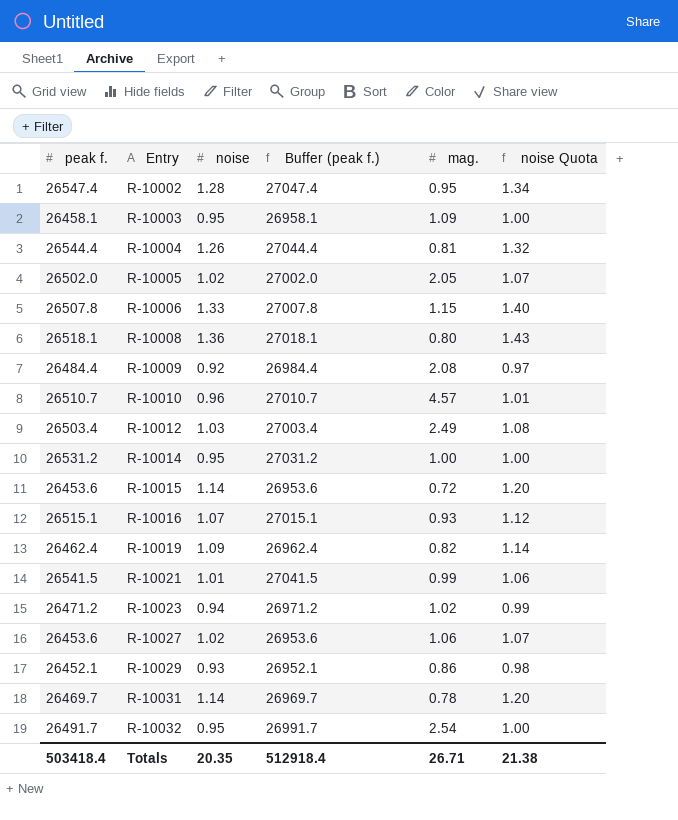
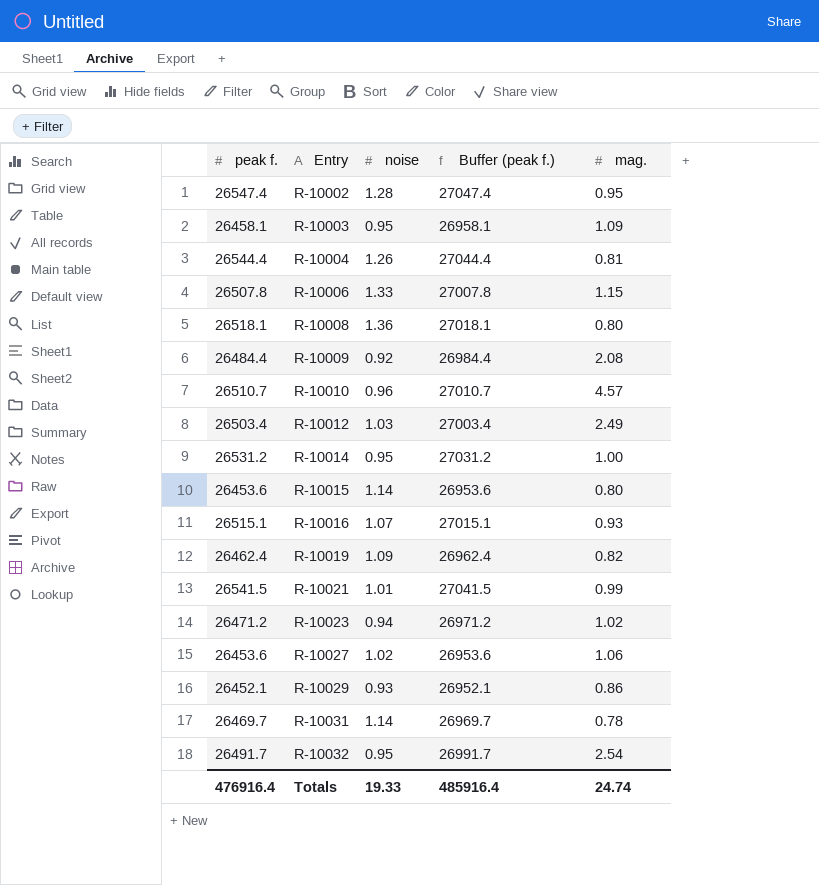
column noise Quota | formula: [noise] * 1.05 -> none
row R-10005: 26502.0 | 1.02 | 27002.0 | 2.05 | 1.07 -> none
R-10015 | mag.: 0.72 -> 0.80
Totals | peak f.: 503418.4 -> 476916.4
Totals | noise: 20.35 -> 19.33
Totals | Buffer (peak f.): 512918.4 -> 485916.4
Totals | mag.: 26.71 -> 24.74

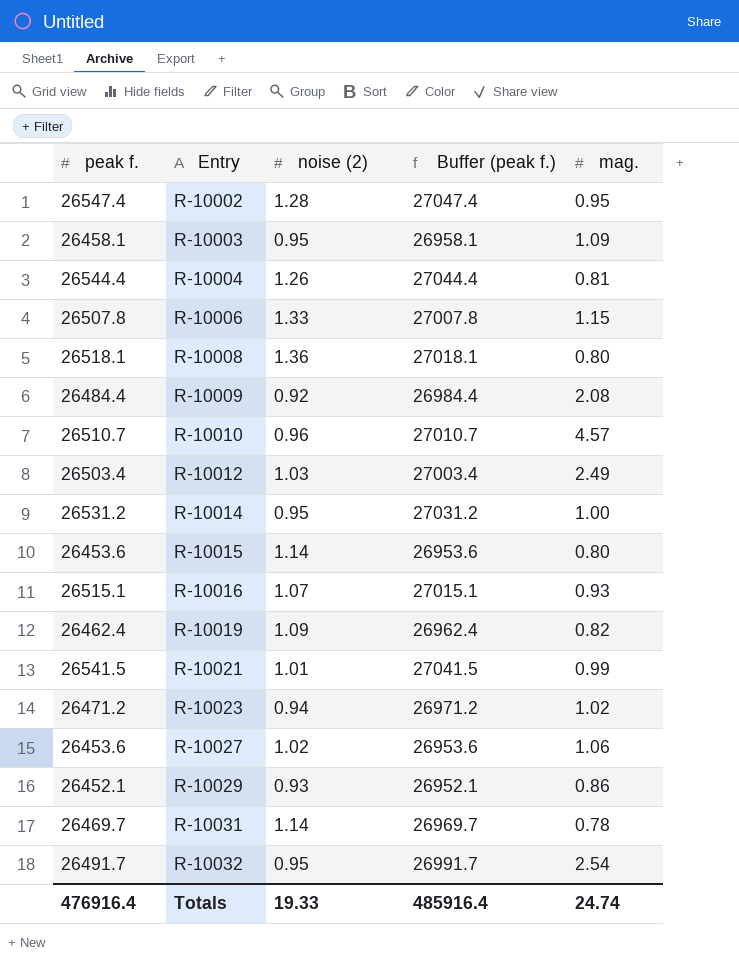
column name: noise -> noise (2)

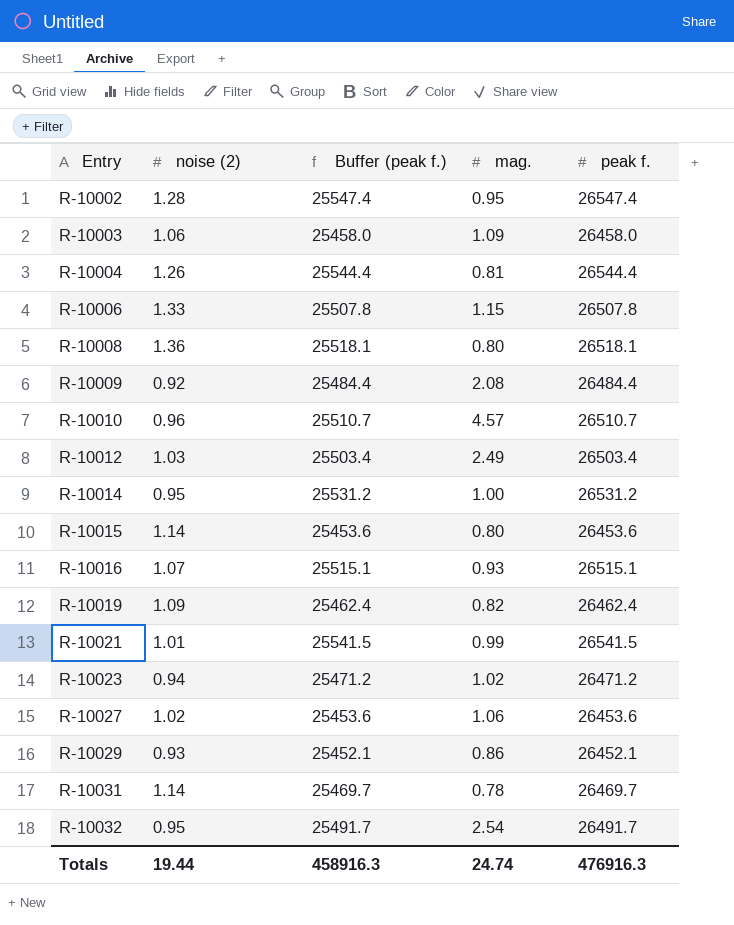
column Buffer (peak f.) | formula: [peak f.] + 500 -> [peak f.] - 1000
column peak f. | position: 1 -> 5
R-10003 | noise (2): 0.95 -> 1.06
R-10003 | peak f.: 26458.1 -> 26458.0
Totals | noise (2): 19.33 -> 19.44
Totals | Buffer (peak f.): 485916.4 -> 458916.3
Totals | peak f.: 476916.4 -> 476916.3

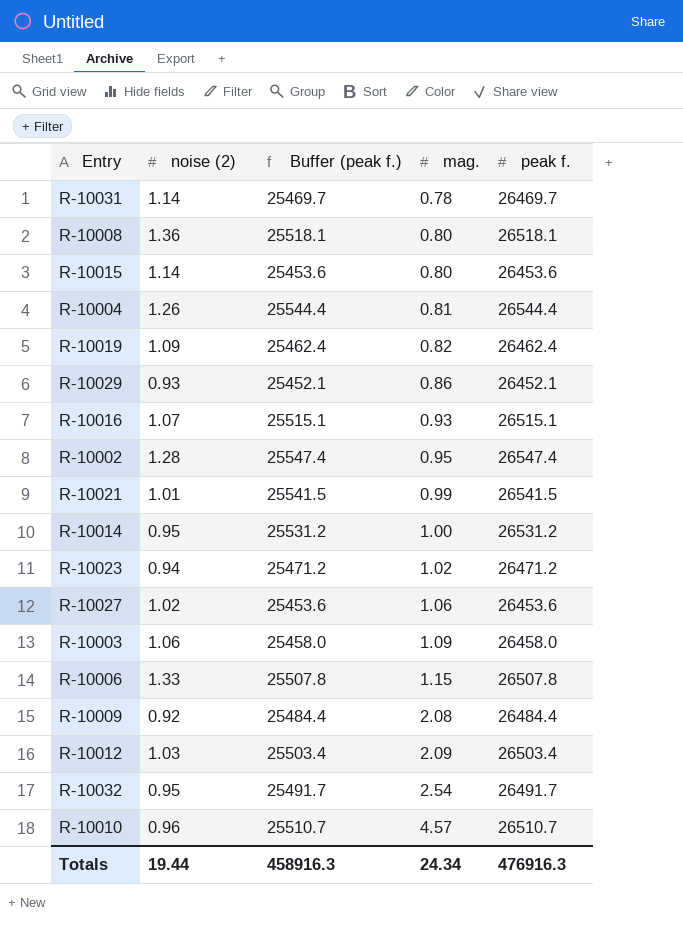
row order: Entry ascending -> mag. ascending
R-10012 | mag.: 2.49 -> 2.09
Totals | mag.: 24.74 -> 24.34

